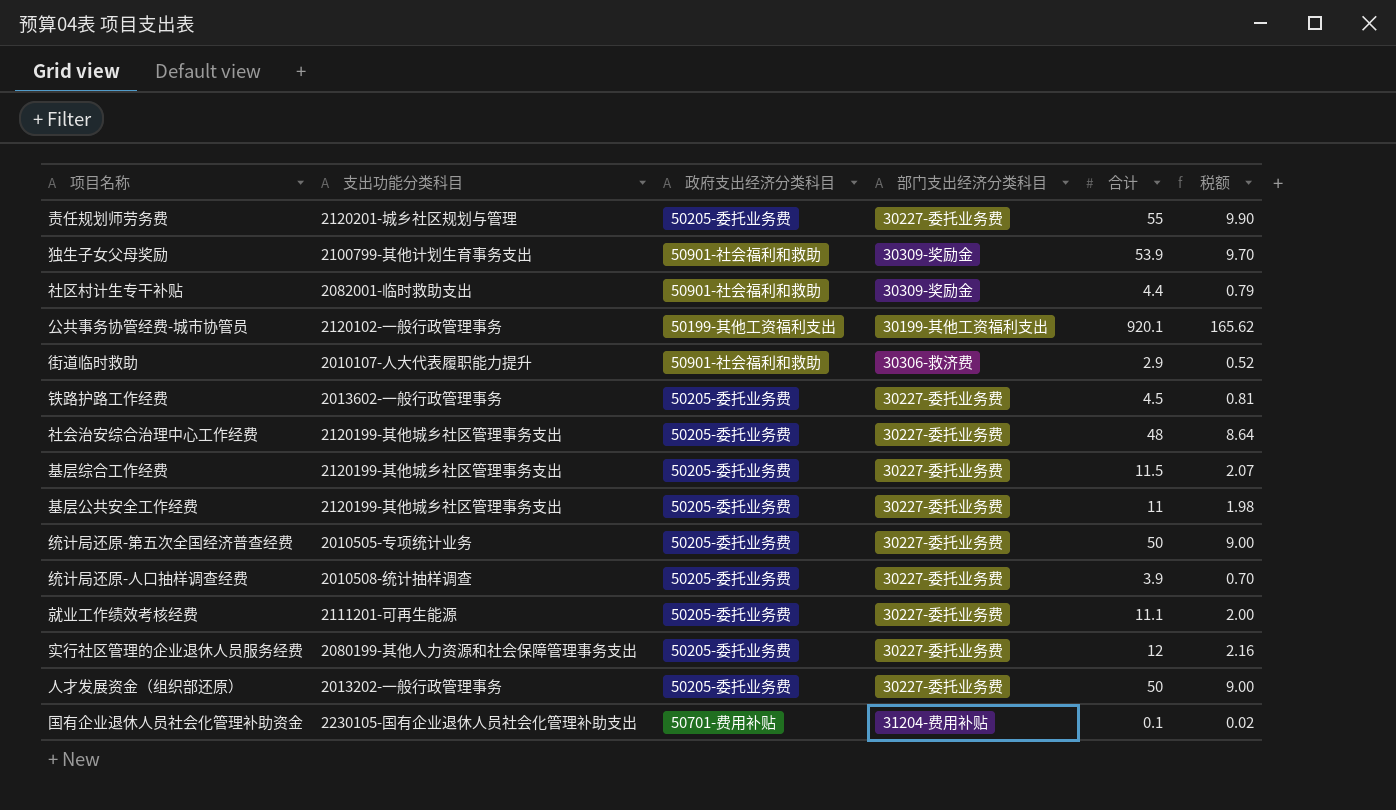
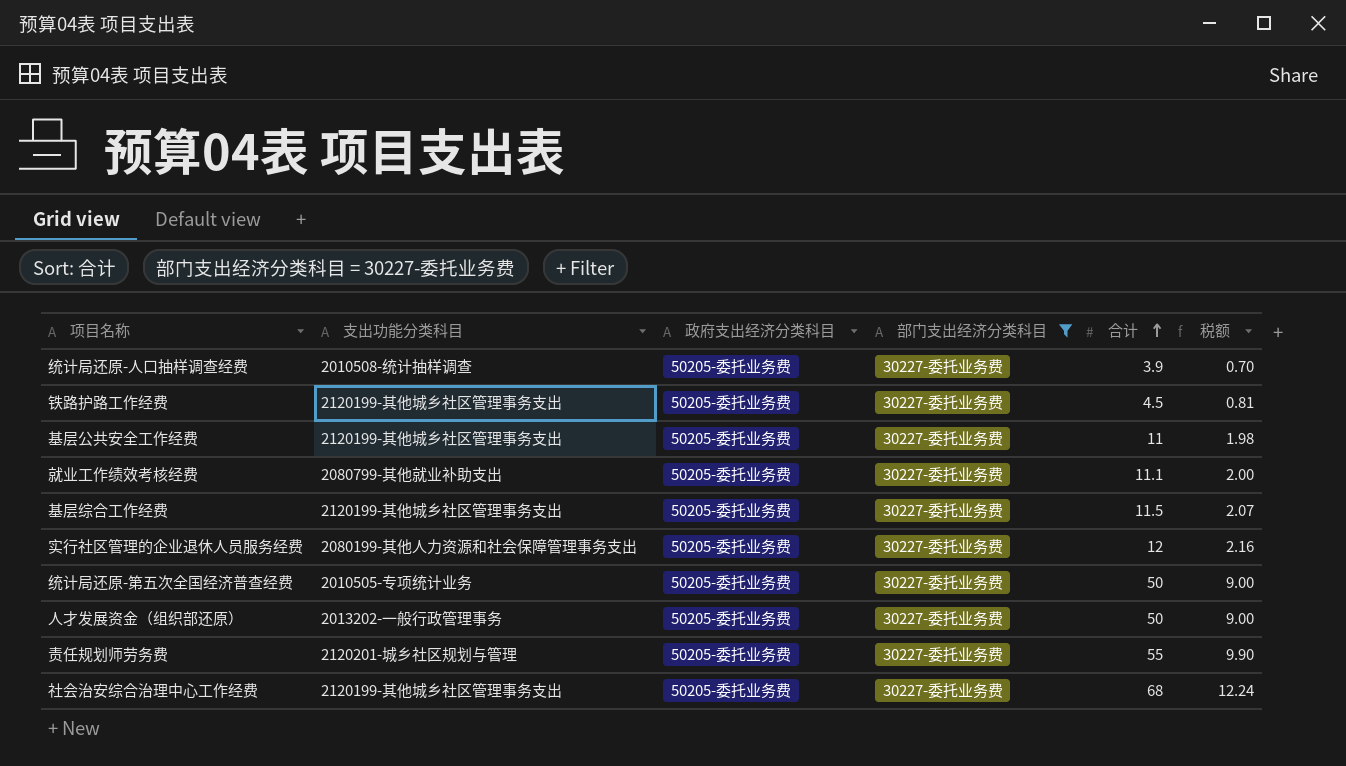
filter: none -> 部门支出经济分类科目 = 30227-委托业务费
row order: none -> 合计 ascending
铁路护路工作经费 | 支出功能分类科目: 2013602-一般行政管理事务 -> 2120199-其他城乡社区管理事务支出
就业工作绩效考核经费 | 支出功能分类科目: 2111201-可再生能源 -> 2080799-其他就业补助支出
社会治安综合治理中心工作经费 | 合计: 48 -> 68
社会治安综合治理中心工作经费 | 税额: 8.64 -> 12.24

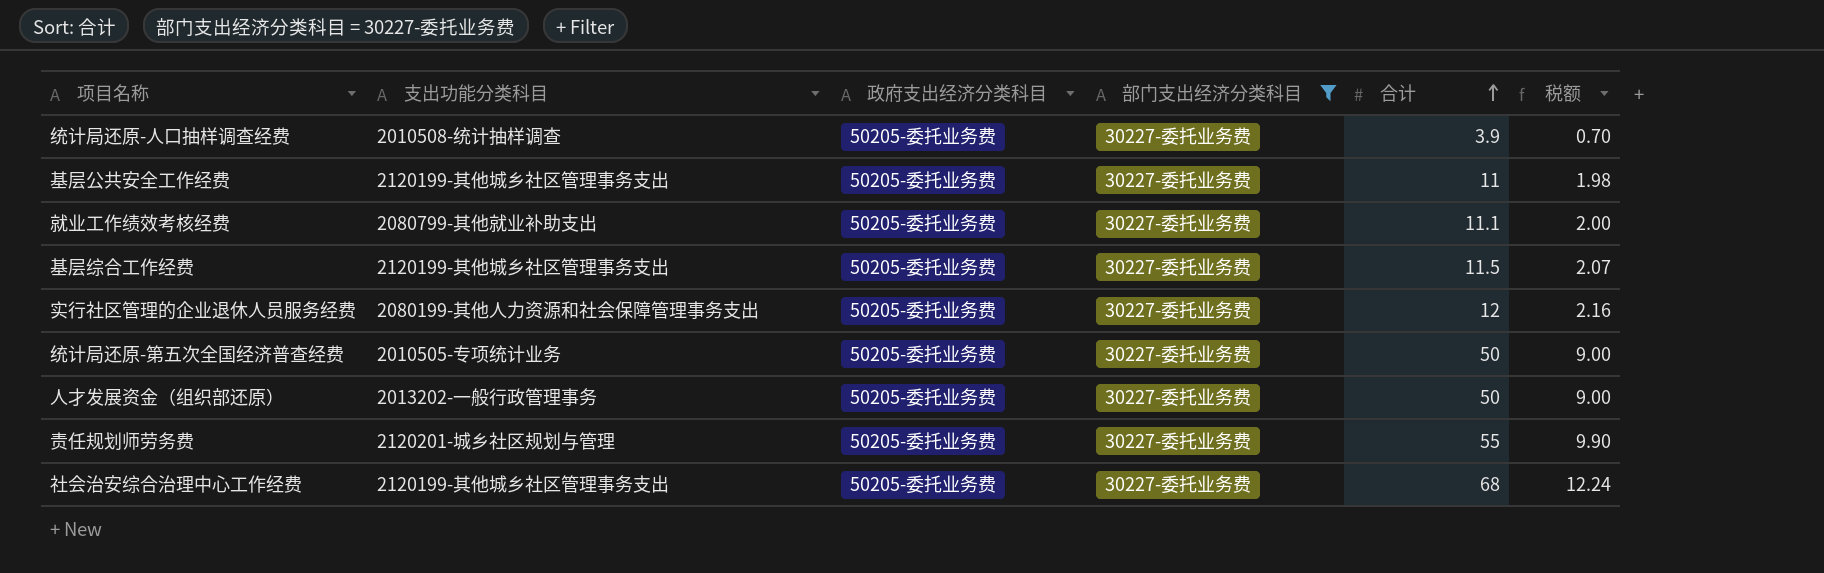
row 铁路护路工作经费: 2120199-其他城乡社区管理事务支出 | 50205-委托业务费 | 30227-委托业务费 | 4.5 | 0.81 -> none

